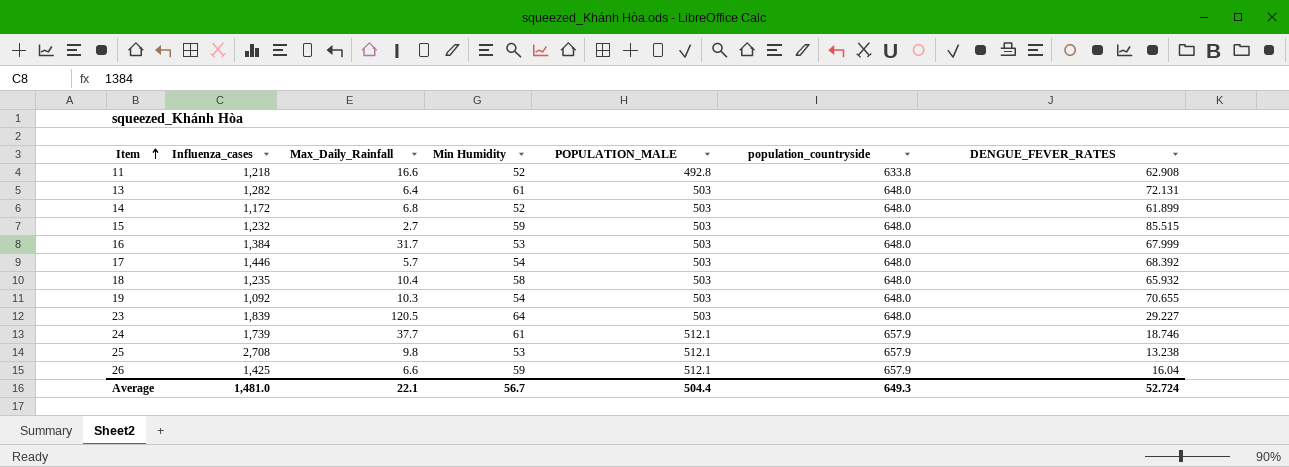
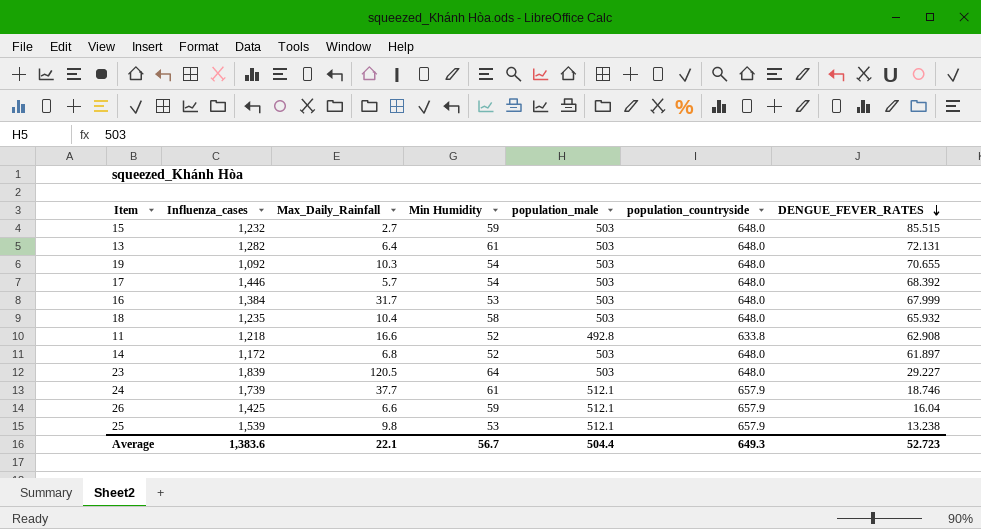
row order: Item ascending -> DENGUE_FEVER_RATES descending
column name: POPULATION_MALE -> population_male
14 | DENGUE_FEVER_RATES: 61.899 -> 61.897
25 | Influenza_cases: 2,708 -> 1,539
Average | Influenza_cases: 1,481.0 -> 1,383.6
Average | DENGUE_FEVER_RATES: 52.724 -> 52.723

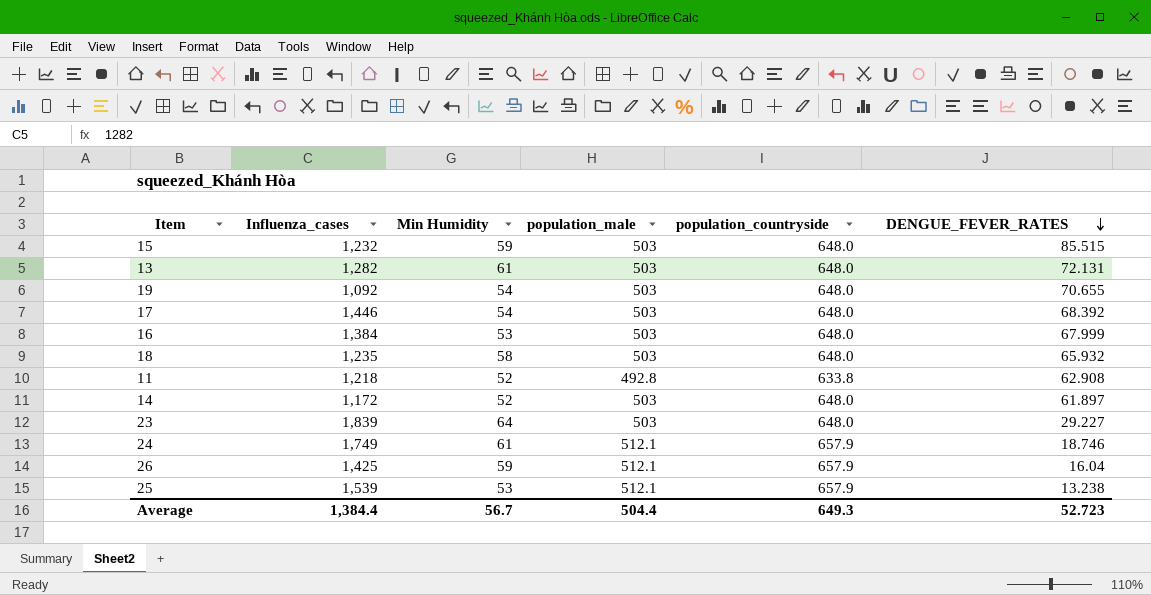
column Max_Daily_Rainfall | position: 3 -> none
24 | Influenza_cases: 1,739 -> 1,749
Average | Influenza_cases: 1,383.6 -> 1,384.4

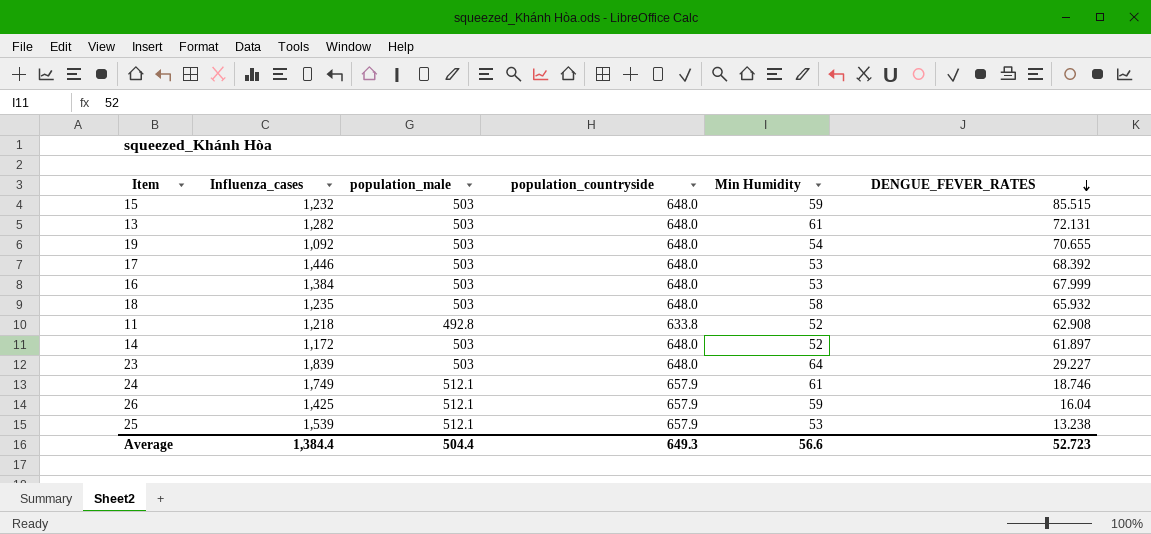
column Min Humidity | position: 3 -> 5
17 | Min Humidity: 54 -> 53
Average | Min Humidity: 56.7 -> 56.6

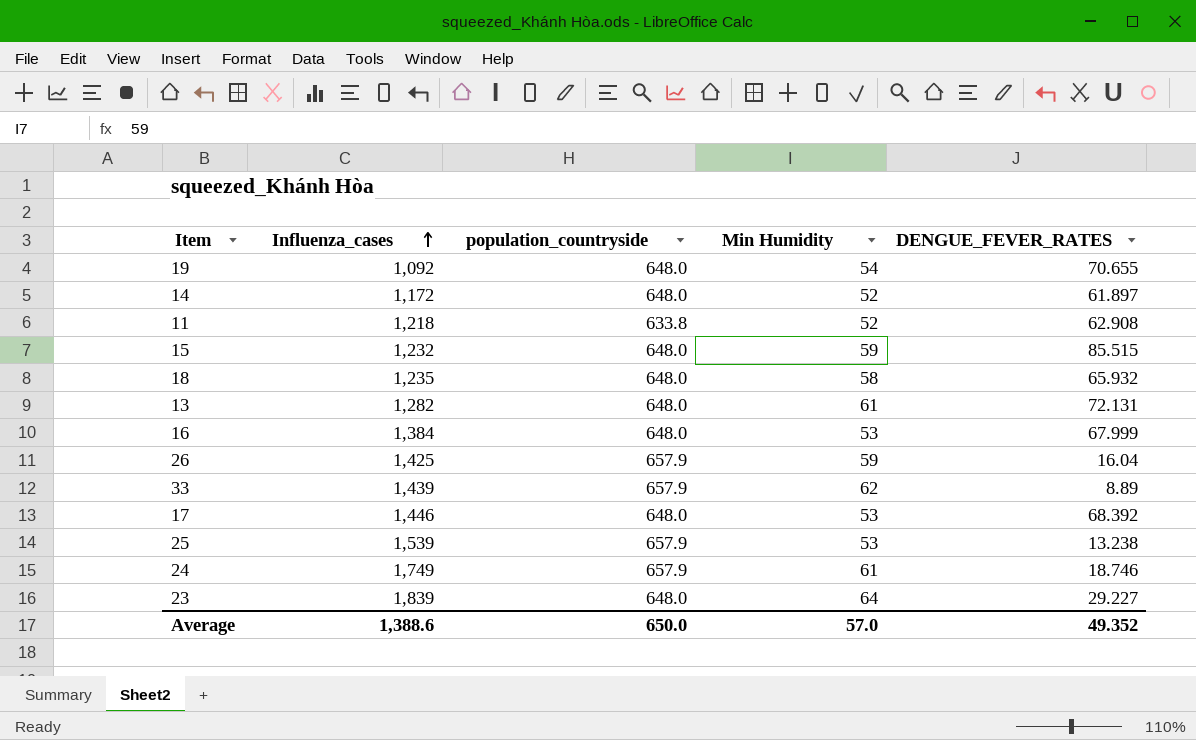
row order: DENGUE_FEVER_RATES descending -> Influenza_cases ascending
column population_male | position: 3 -> none
row 33: none -> 1,439 | 657.9 | 62 | 8.89
Average | Influenza_cases: 1,384.4 -> 1,388.6
Average | population_countryside: 649.3 -> 650.0
Average | Min Humidity: 56.6 -> 57.0
Average | DENGUE_FEVER_RATES: 52.723 -> 49.352

